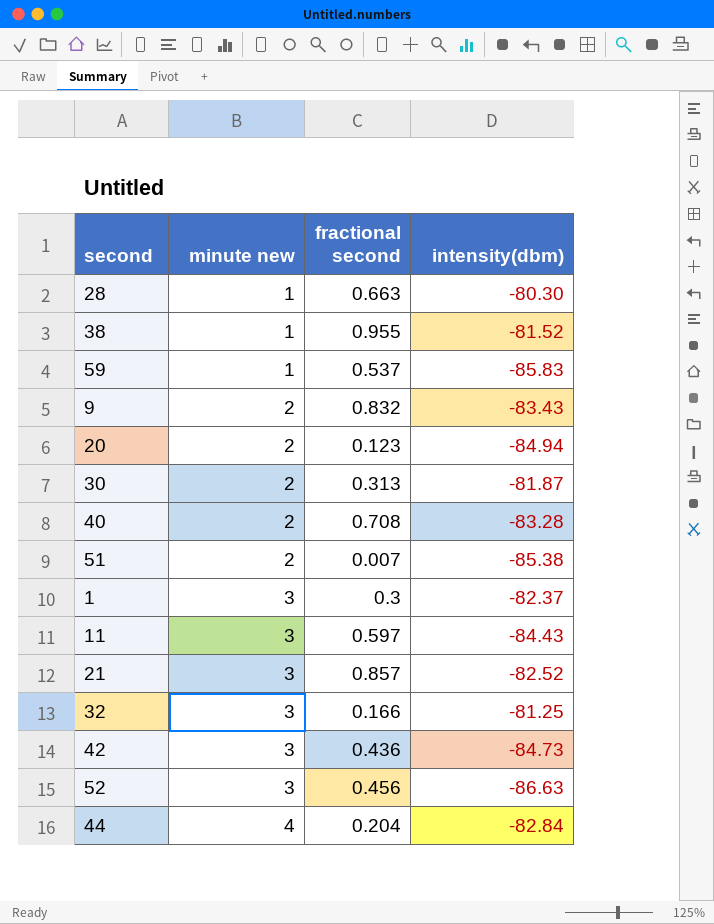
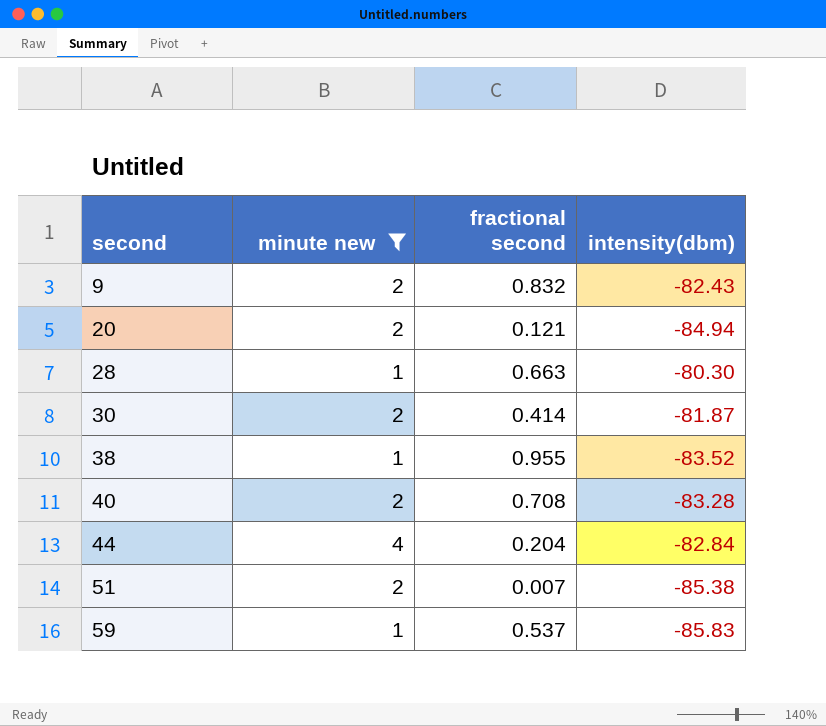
filter: none -> minute new != 3
row order: minute new ascending -> second ascending
9 | intensity(dbm): -83.43 -> -82.43
20 | fractional second: 0.123 -> 0.121
30 | fractional second: 0.313 -> 0.414
38 | intensity(dbm): -81.52 -> -83.52

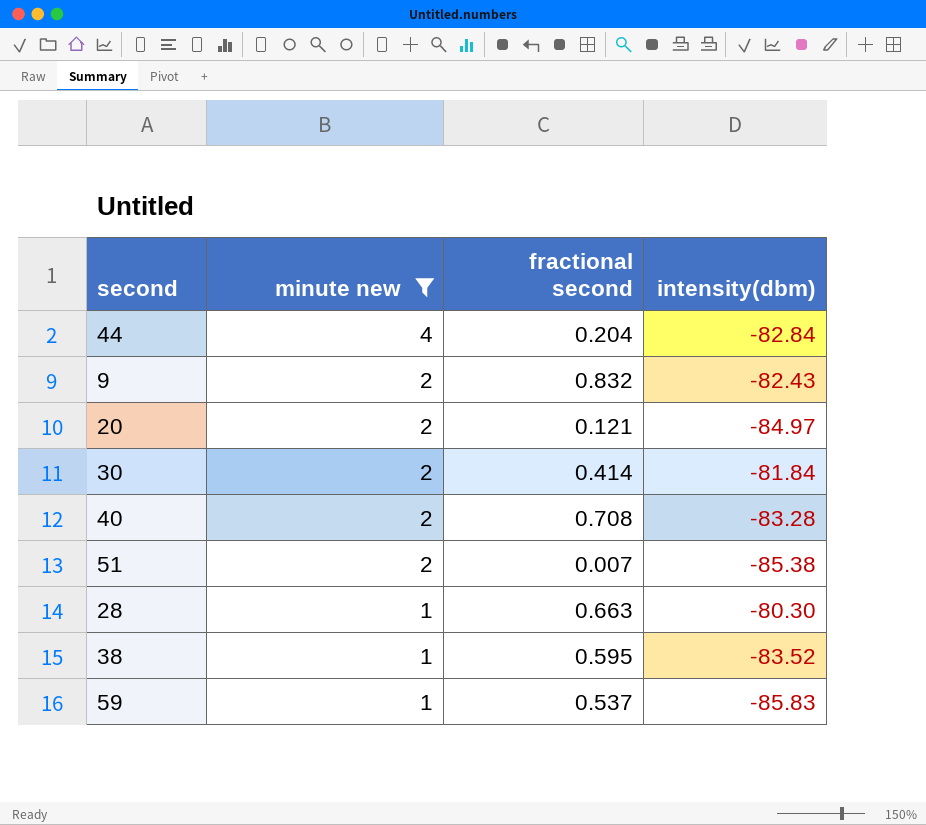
row order: second ascending -> minute new descending
20 | intensity(dbm): -84.94 -> -84.97
30 | intensity(dbm): -81.87 -> -81.84
38 | fractional second: 0.955 -> 0.595

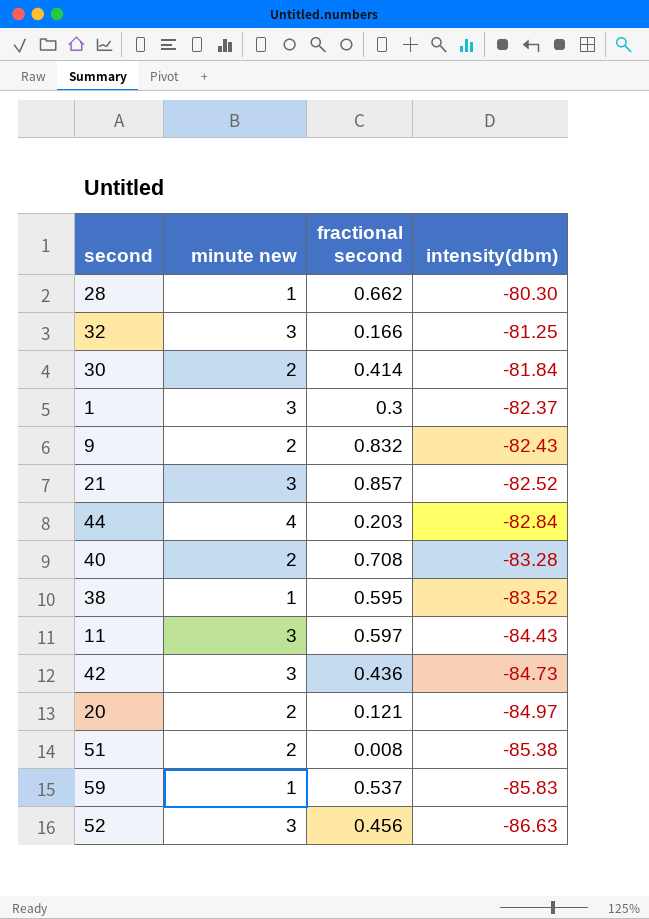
filter: minute new != 3 -> none
row order: minute new descending -> intensity(dbm) descending
28 | fractional second: 0.663 -> 0.662
44 | fractional second: 0.204 -> 0.203
51 | fractional second: 0.007 -> 0.008

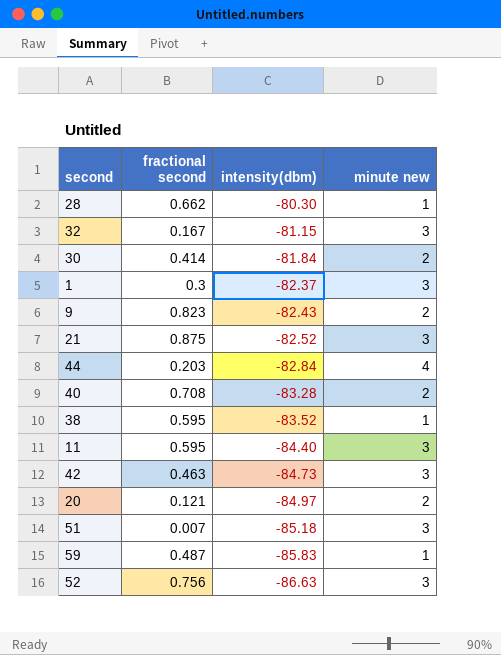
column minute new | position: 2 -> 4
32 | fractional second: 0.166 -> 0.167
32 | intensity(dbm): -81.25 -> -81.15
9 | fractional second: 0.832 -> 0.823
21 | fractional second: 0.857 -> 0.875
11 | fractional second: 0.597 -> 0.595
11 | intensity(dbm): -84.43 -> -84.40
42 | fractional second: 0.436 -> 0.463
51 | fractional second: 0.008 -> 0.007
51 | intensity(dbm): -85.38 -> -85.18
51 | minute new: 2 -> 3
59 | fractional second: 0.537 -> 0.487
52 | fractional second: 0.456 -> 0.756

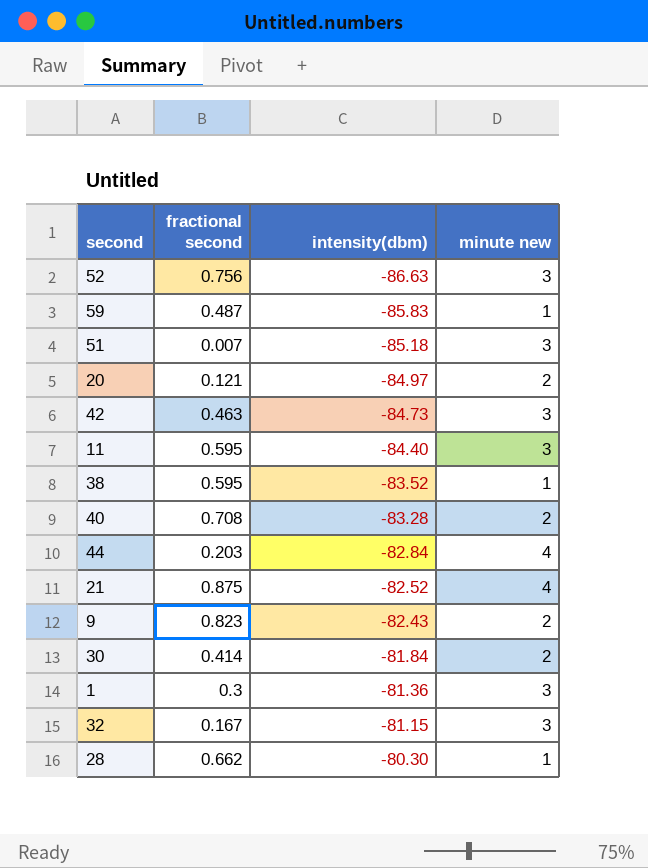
row order: intensity(dbm) descending -> intensity(dbm) ascending
21 | minute new: 3 -> 4
1 | intensity(dbm): -82.37 -> -81.36

